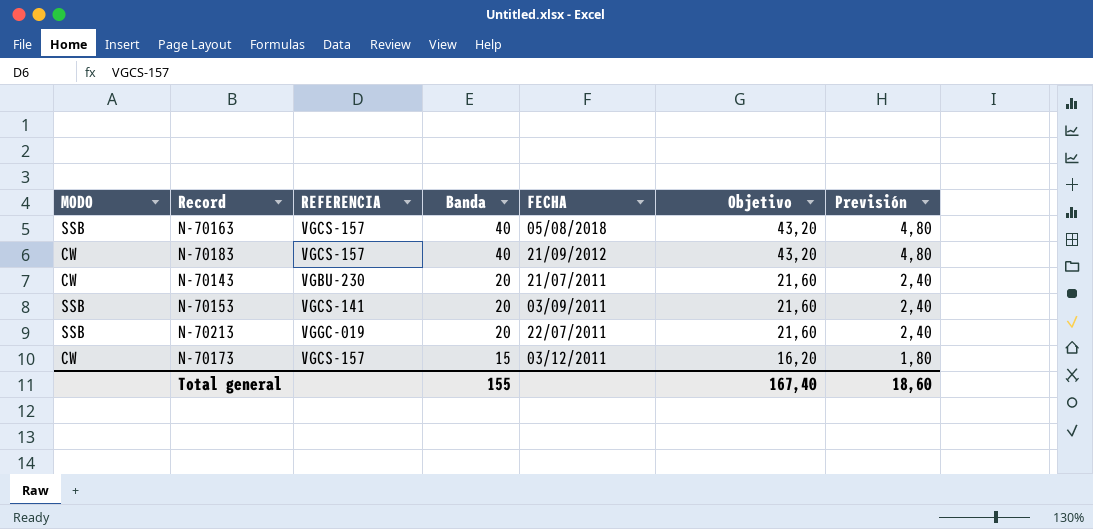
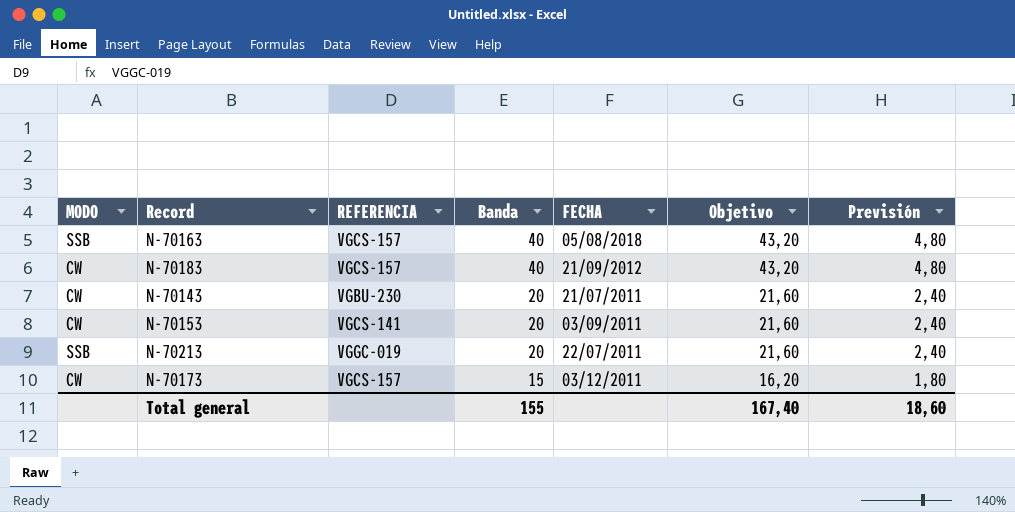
N-70153 | MODO: SSB -> CW

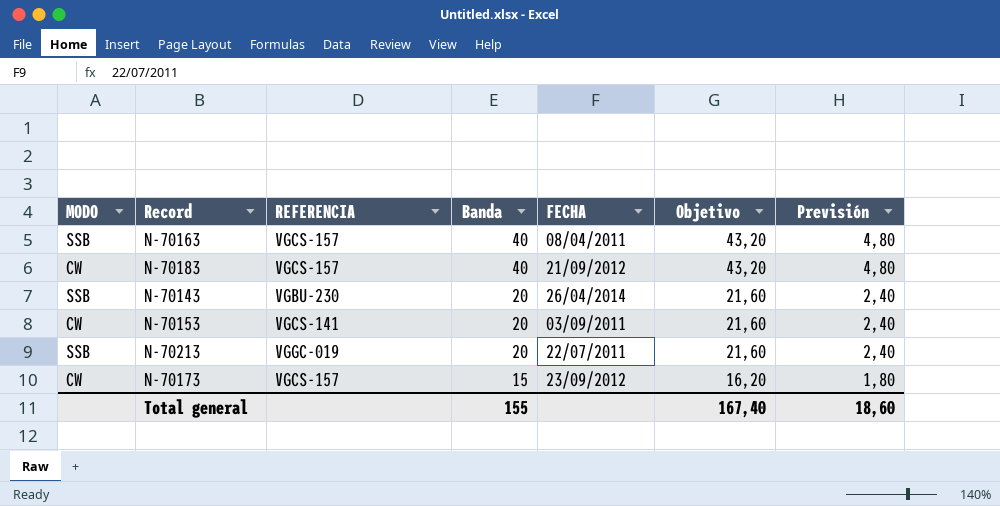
N-70163 | FECHA: 05/08/2018 -> 08/04/2011
N-70143 | MODO: CW -> SSB
N-70143 | FECHA: 21/07/2011 -> 26/04/2014
N-70173 | FECHA: 03/12/2011 -> 23/09/2012

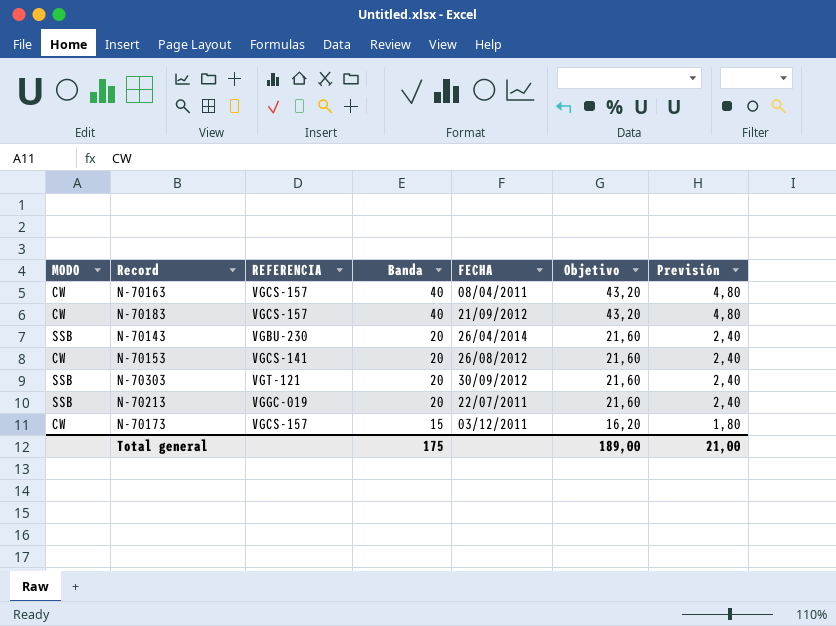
N-70163 | MODO: SSB -> CW
N-70153 | FECHA: 03/09/2011 -> 26/08/2012
row N-70303: none -> SSB | VGT-121 | 20 | 30/09/2012 | 21,60 | 2,40
N-70173 | FECHA: 23/09/2012 -> 03/12/2011
Total general | Banda: 155 -> 175
Total general | Objetivo: 167,40 -> 189,00
Total general | Previsión: 18,60 -> 21,00

